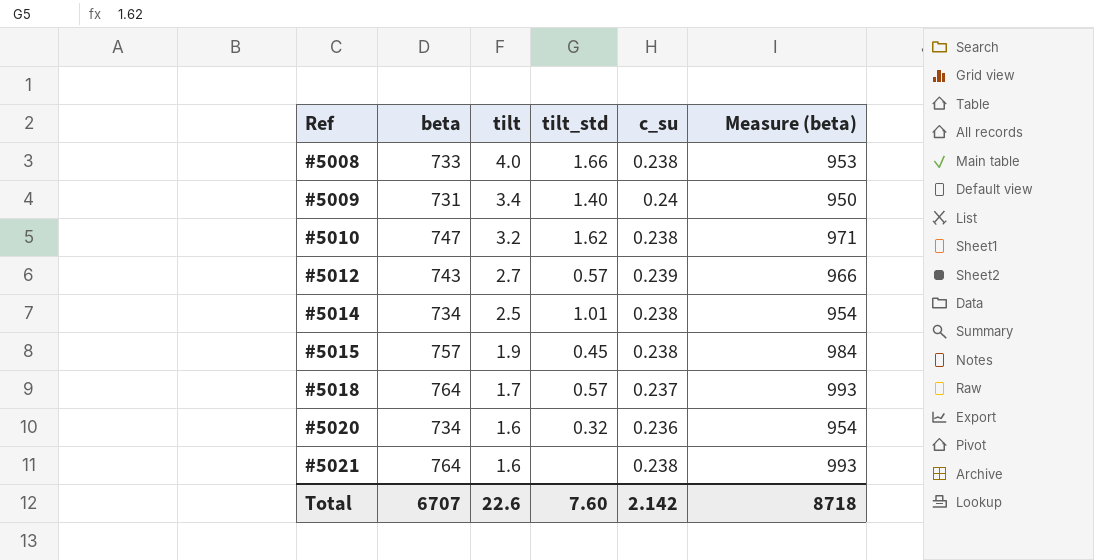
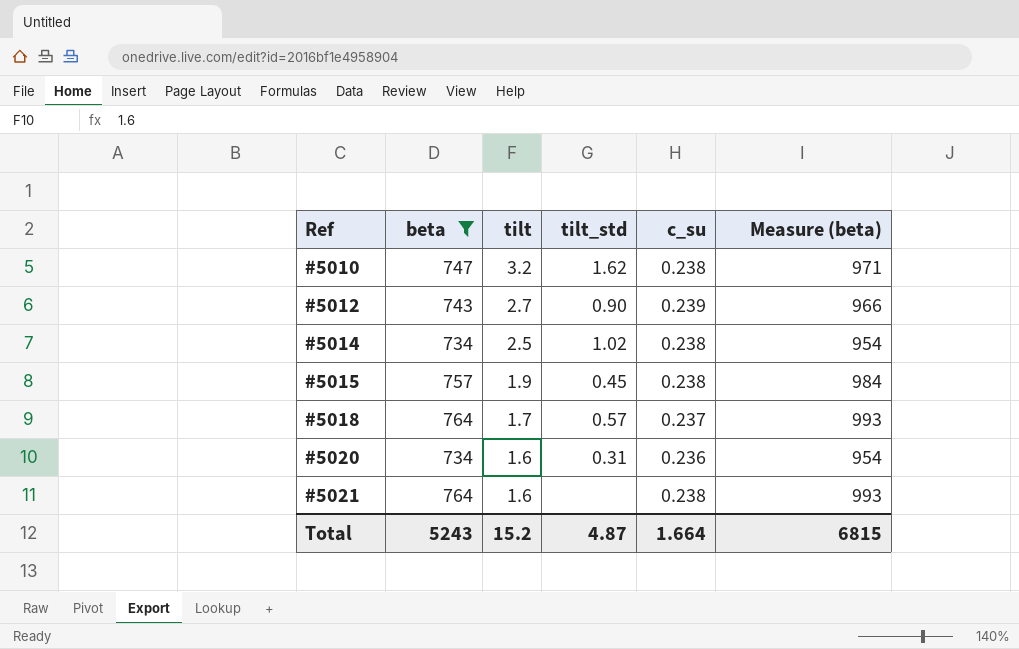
filter: none -> beta >= 734
#5012 | tilt_std: 0.57 -> 0.90
#5014 | tilt_std: 1.01 -> 1.02
#5020 | tilt_std: 0.32 -> 0.31
Total | beta: 6707 -> 5243
Total | tilt: 22.6 -> 15.2
Total | tilt_std: 7.60 -> 4.87
Total | c_su: 2.142 -> 1.664
Total | Measure (beta): 8718 -> 6815

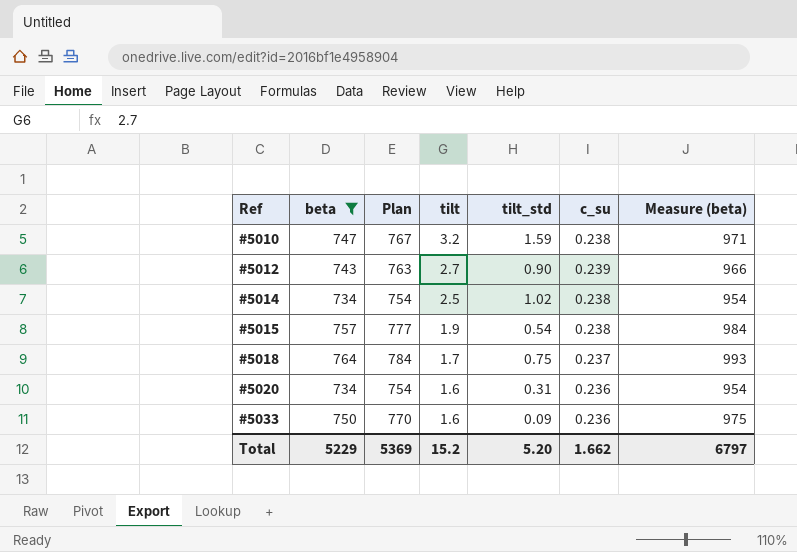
column Plan | formula: none -> [beta] + 20
row #5021: 764 | 1.6 | none | 0.238 | 993 -> none
#5010 | tilt_std: 1.62 -> 1.59
#5015 | tilt_std: 0.45 -> 0.54
#5018 | tilt_std: 0.57 -> 0.75
row #5033: none -> 750 | 770 | 1.6 | 0.09 | 0.236 | 975
Total | beta: 5243 -> 5229
Total | tilt_std: 4.87 -> 5.20
Total | c_su: 1.664 -> 1.662
Total | Measure (beta): 6815 -> 6797

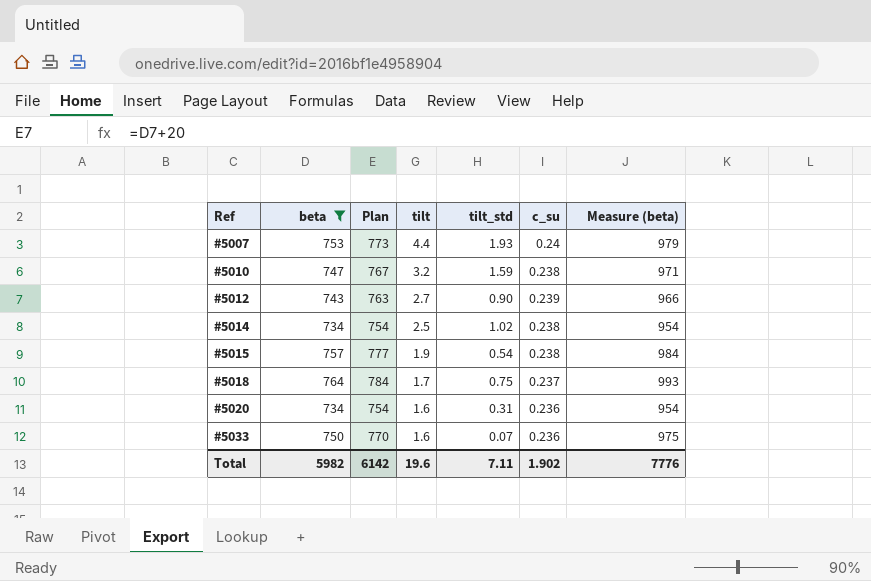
row #5007: none -> 753 | 773 | 4.4 | 1.93 | 0.24 | 979
#5033 | tilt_std: 0.09 -> 0.07
Total | beta: 5229 -> 5982
Total | Plan: 5369 -> 6142
Total | tilt: 15.2 -> 19.6
Total | tilt_std: 5.20 -> 7.11
Total | c_su: 1.662 -> 1.902
Total | Measure (beta): 6797 -> 7776

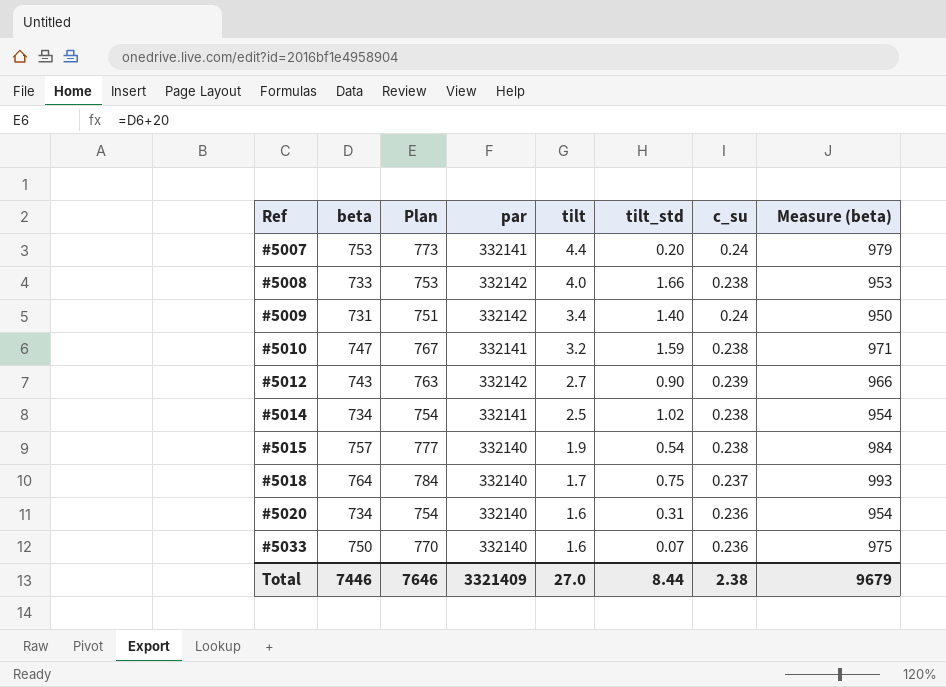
filter: beta >= 734 -> none
column par | position: none -> 4
#5007 | tilt_std: 1.93 -> 0.20
Total | beta: 5982 -> 7446
Total | Plan: 6142 -> 7646
Total | tilt: 19.6 -> 27.0
Total | tilt_std: 7.11 -> 8.44
Total | c_su: 1.902 -> 2.38
Total | Measure (beta): 7776 -> 9679

